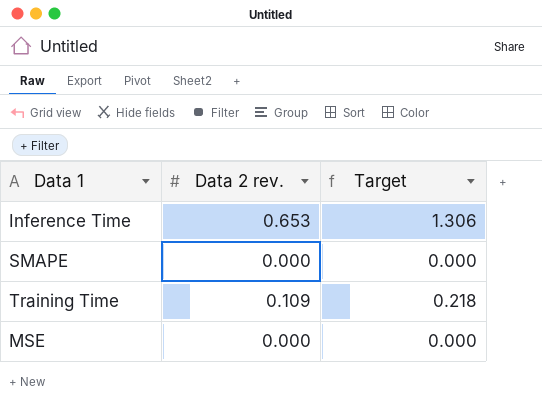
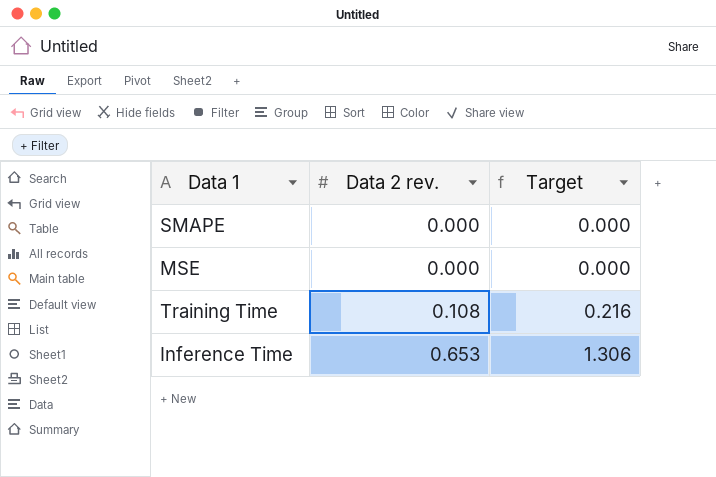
row order: none -> Data 2 rev. ascending
Training Time | Data 2 rev.: 0.109 -> 0.108
Training Time | Target: 0.218 -> 0.216

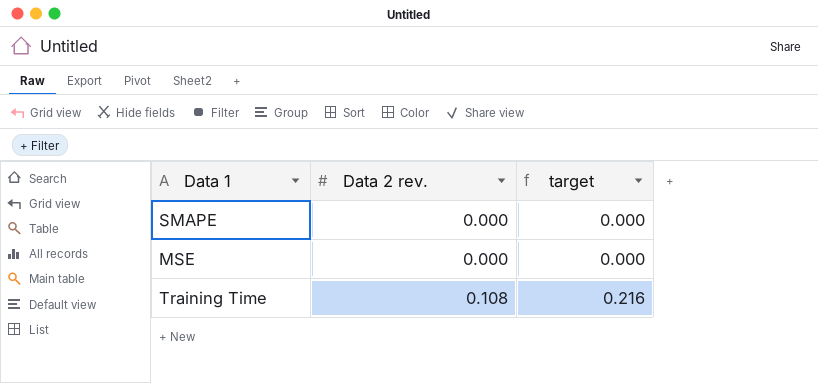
column name: Target -> target
row Inference Time: 0.653 | 1.306 -> none

